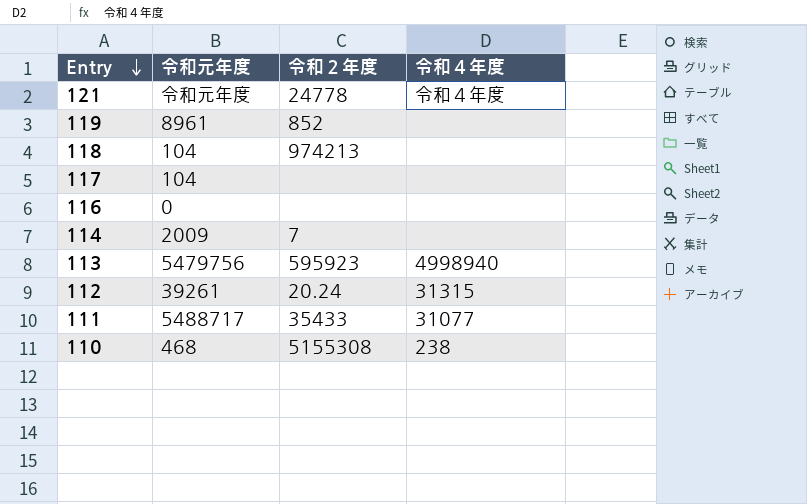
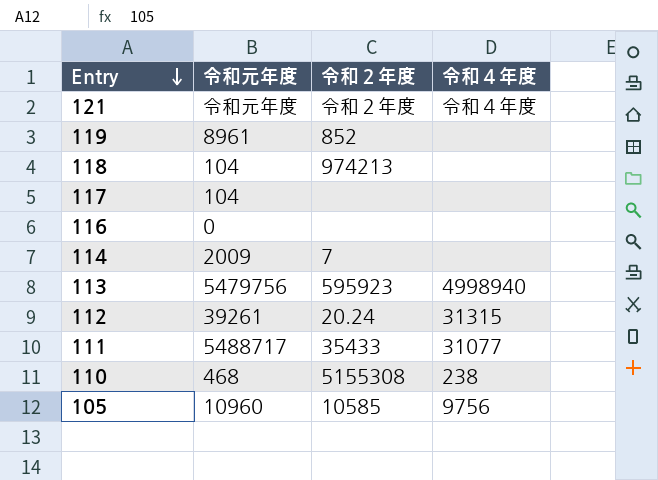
121 | 令和２年度: 24778 -> 令和２年度
row 105: none -> 10960 | 10585 | 9756

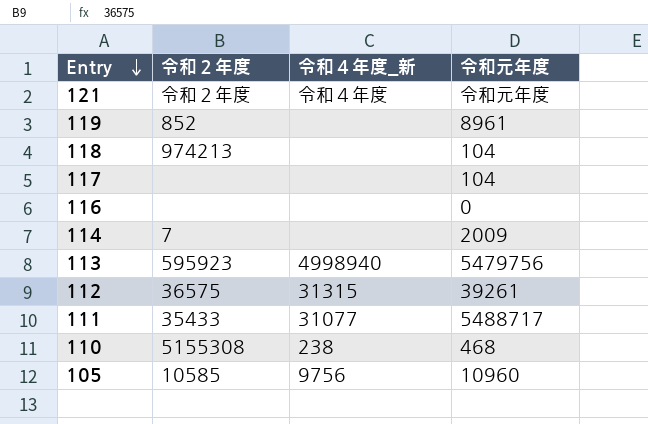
column name: 令和４年度 -> 令和４年度_新
column 令和元年度 | position: 2 -> 4
112 | 令和２年度: 20.24 -> 36575

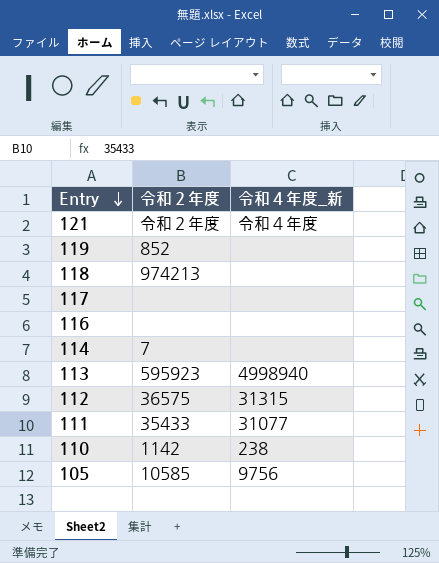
column 令和元年度 | position: 4 -> none
110 | 令和２年度: 5155308 -> 1142

